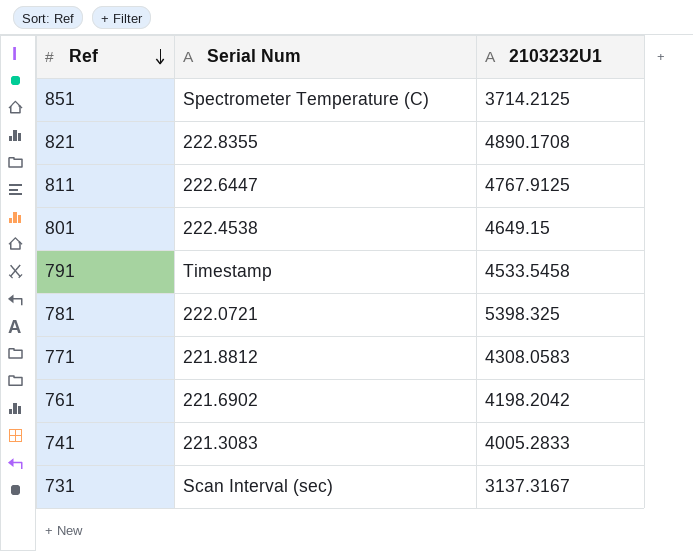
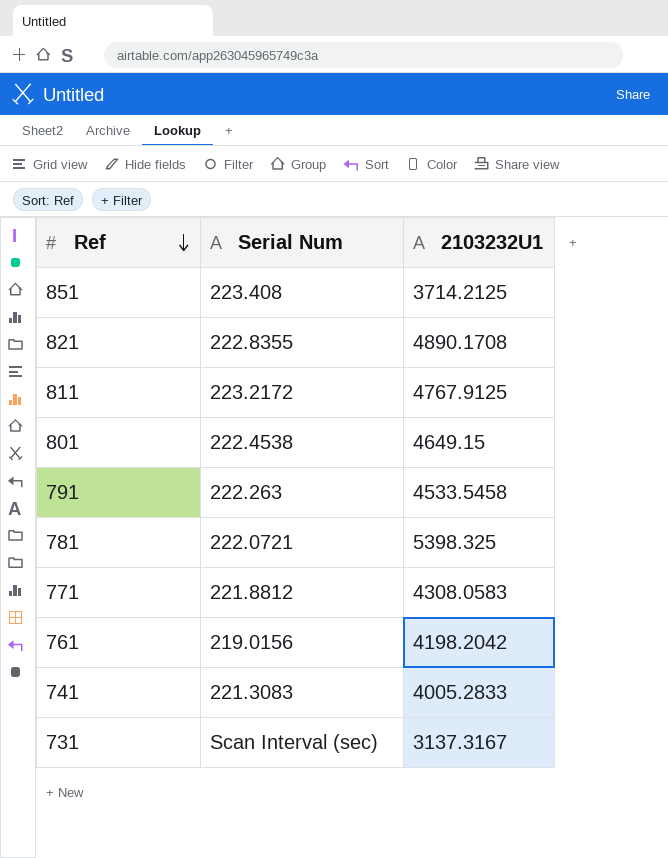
851 | Serial Num: Spectrometer Temperature (C) -> 223.408
811 | Serial Num: 222.6447 -> 223.2172
791 | Serial Num: Timestamp -> 222.263
761 | Serial Num: 221.6902 -> 219.0156

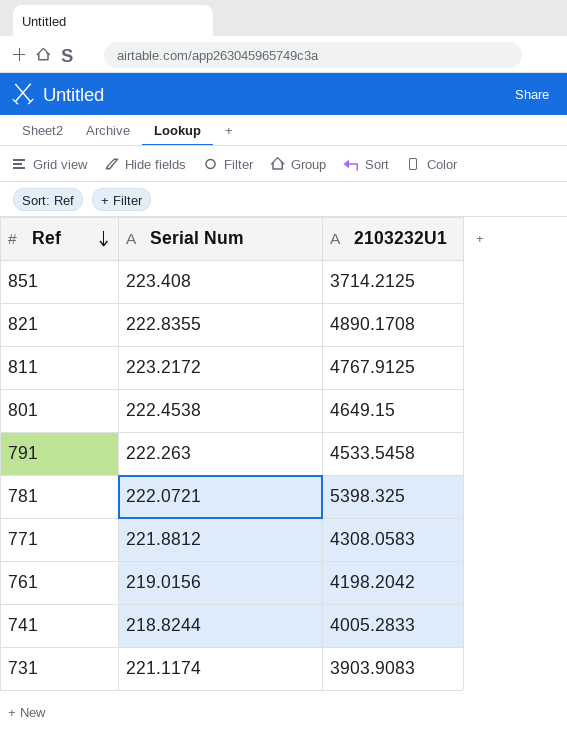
741 | Serial Num: 221.3083 -> 218.8244
731 | Serial Num: Scan Interval (sec) -> 221.1174
731 | 2103232U1: 3137.3167 -> 3903.9083

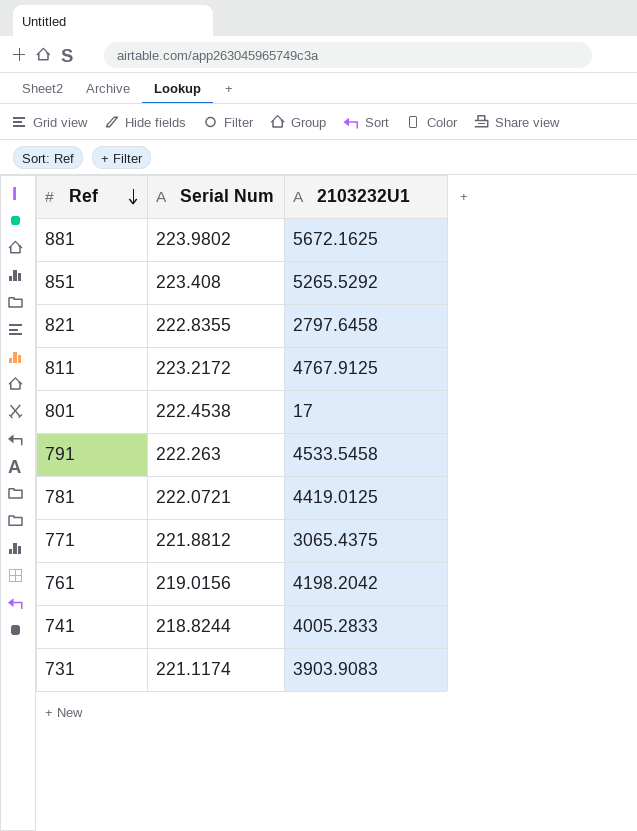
row 881: none -> 223.9802 | 5672.1625
851 | 2103232U1: 3714.2125 -> 5265.5292
821 | 2103232U1: 4890.1708 -> 2797.6458
801 | 2103232U1: 4649.15 -> 17
781 | 2103232U1: 5398.325 -> 4419.0125
771 | 2103232U1: 4308.0583 -> 3065.4375

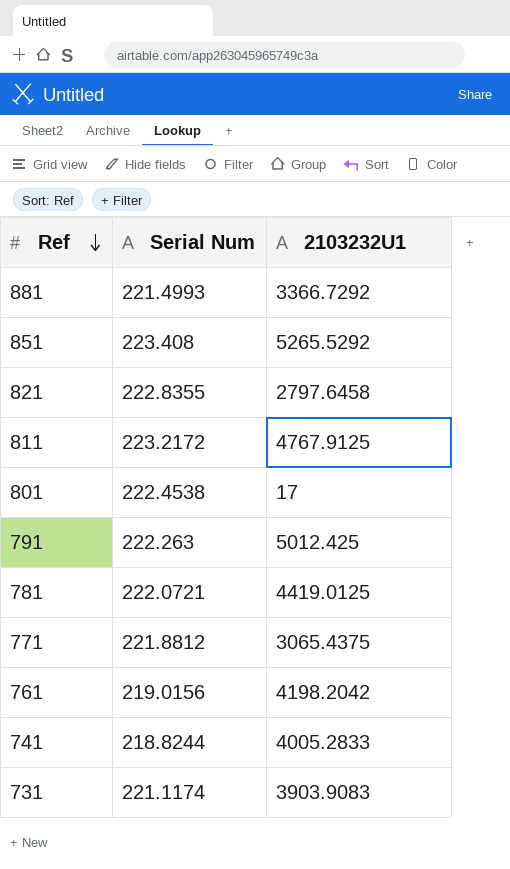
881 | Serial Num: 223.9802 -> 221.4993
881 | 2103232U1: 5672.1625 -> 3366.7292
791 | 2103232U1: 4533.5458 -> 5012.425

